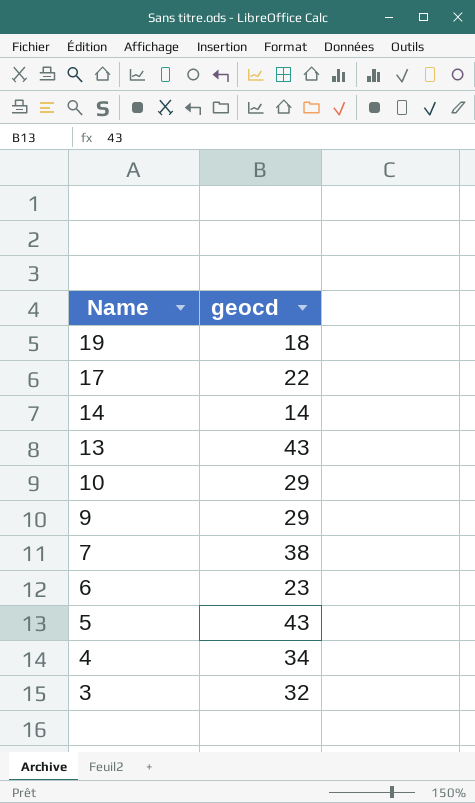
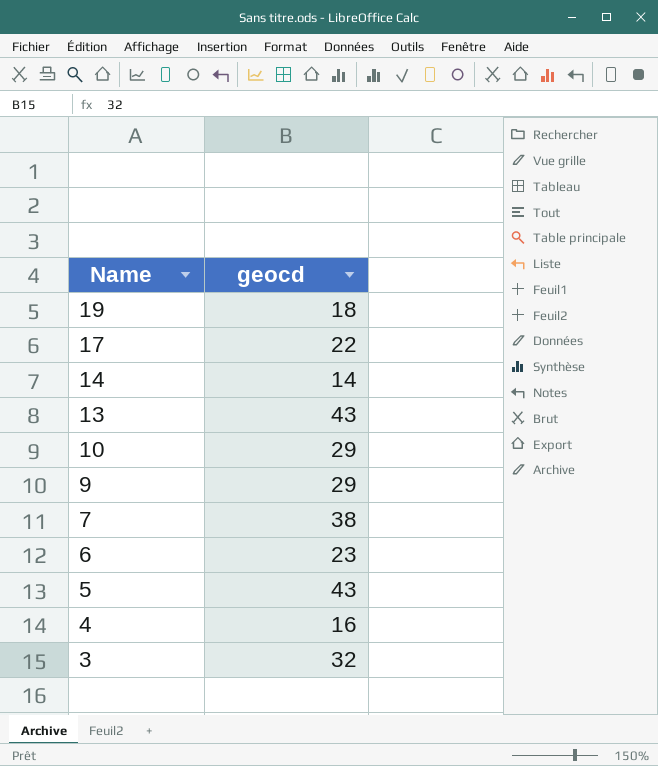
4 | geocd: 34 -> 16

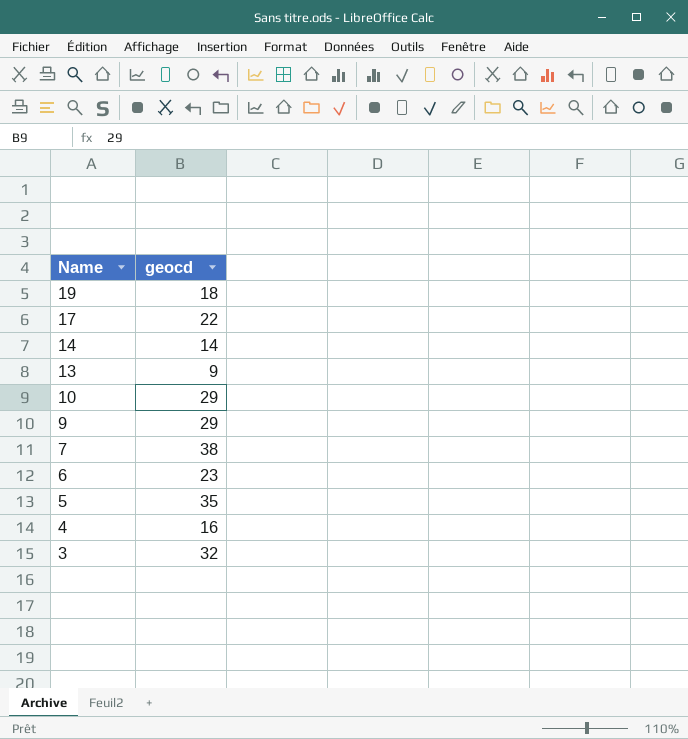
13 | geocd: 43 -> 9
5 | geocd: 43 -> 35

